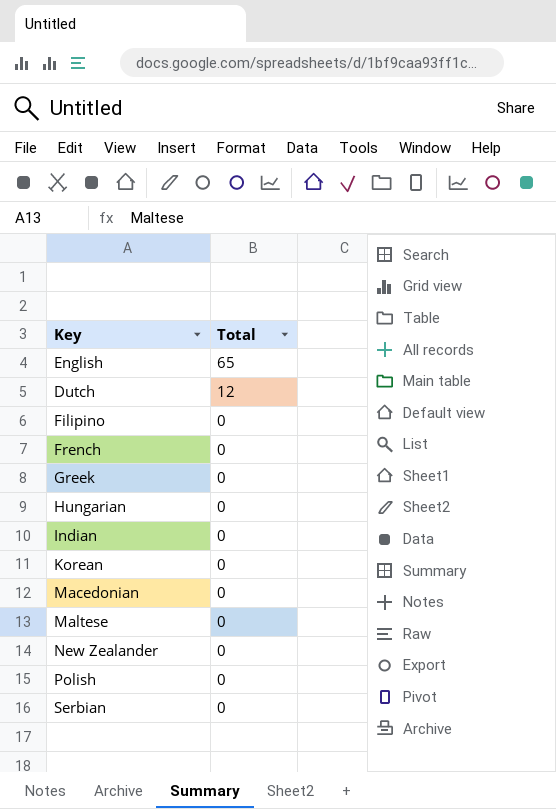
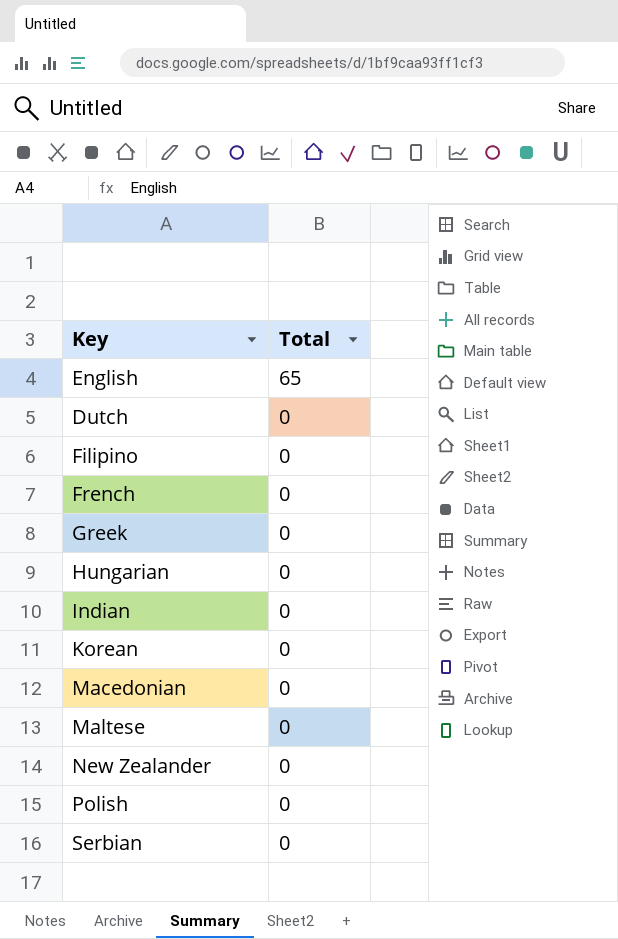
Dutch | Total: 12 -> 0

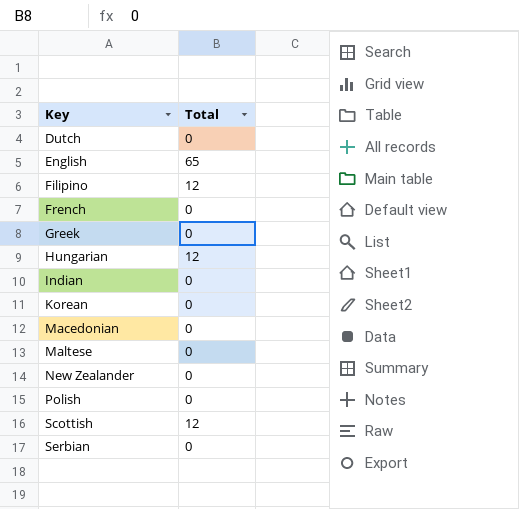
row order: Total descending -> Key ascending
Filipino | Total: 0 -> 12
Hungarian | Total: 0 -> 12
row Scottish: none -> 12

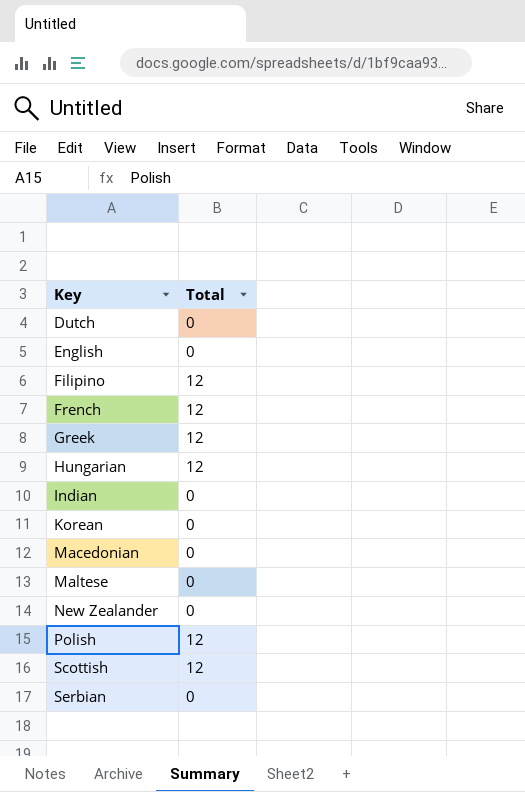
English | Total: 65 -> 0
French | Total: 0 -> 12
Greek | Total: 0 -> 12
Polish | Total: 0 -> 12

